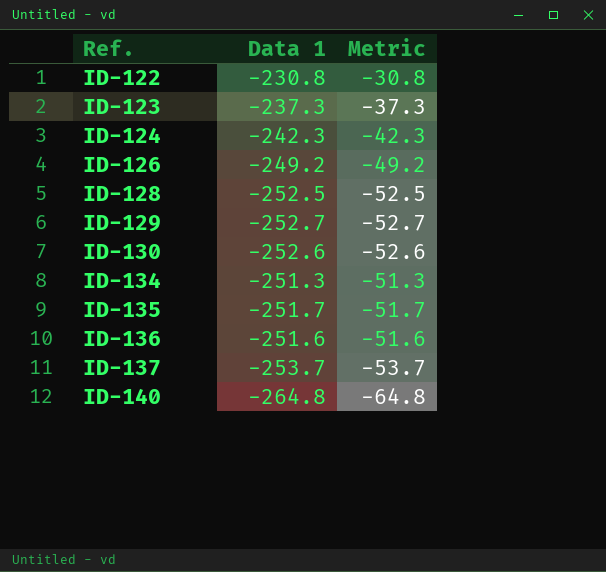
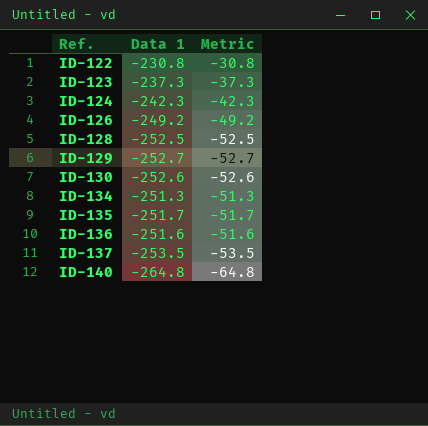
ID-137 | Data 1: -253.7 -> -253.5
ID-137 | Metric: -53.7 -> -53.5

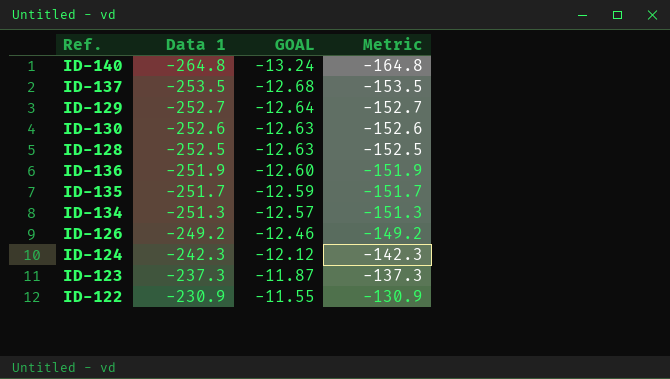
row order: Ref. ascending -> Data 1 ascending
column GOAL | formula: none -> [Data 1] * 0.05
column Metric | formula: [Data 1] + 200 -> [Data 1] + 100
ID-136 | Data 1: -251.6 -> -251.9
ID-122 | Data 1: -230.8 -> -230.9

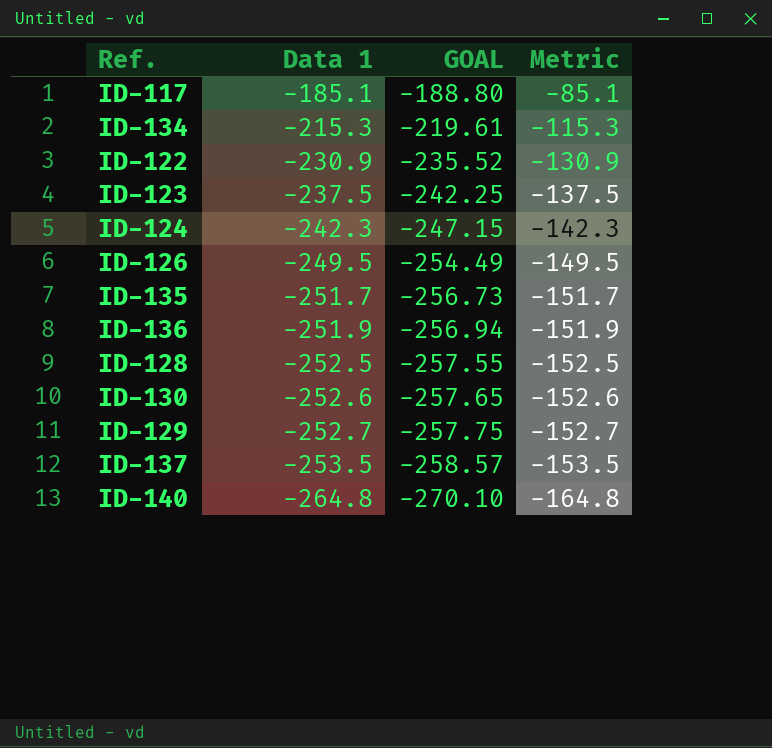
row order: Data 1 ascending -> Data 1 descending
column GOAL | formula: [Data 1] * 0.05 -> [Data 1] * 1.02
row ID-117: none -> -185.1 | -188.80 | -85.1
ID-134 | Data 1: -251.3 -> -215.3
ID-134 | Metric: -151.3 -> -115.3
ID-123 | Data 1: -237.3 -> -237.5
ID-123 | Metric: -137.3 -> -137.5
ID-126 | Data 1: -249.2 -> -249.5
ID-126 | Metric: -149.2 -> -149.5

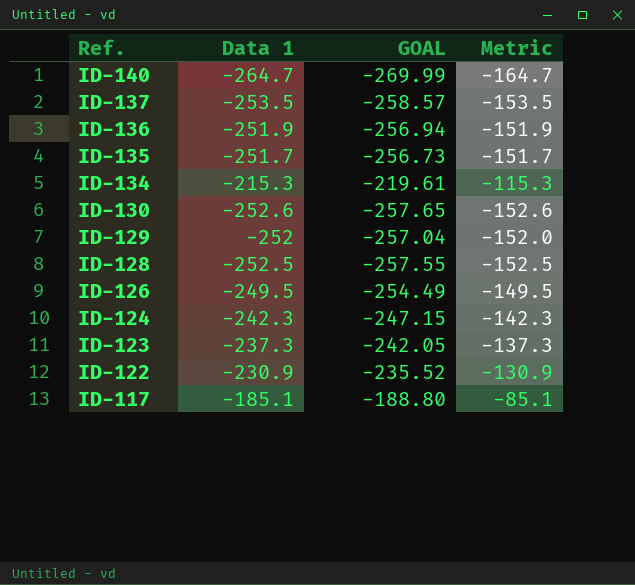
row order: Data 1 descending -> Ref. descending
ID-140 | Data 1: -264.8 -> -264.7
ID-140 | GOAL: -270.10 -> -269.99
ID-140 | Metric: -164.8 -> -164.7
ID-129 | Data 1: -252.7 -> -252
ID-129 | GOAL: -257.75 -> -257.04
ID-129 | Metric: -152.7 -> -152.0
ID-123 | Data 1: -237.5 -> -237.3
ID-123 | GOAL: -242.25 -> -242.05
ID-123 | Metric: -137.5 -> -137.3

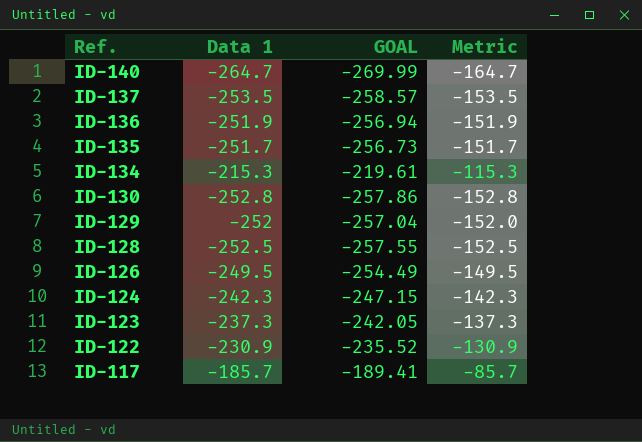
ID-130 | Data 1: -252.6 -> -252.8
ID-130 | GOAL: -257.65 -> -257.86
ID-130 | Metric: -152.6 -> -152.8
ID-117 | Data 1: -185.1 -> -185.7
ID-117 | GOAL: -188.80 -> -189.41
ID-117 | Metric: -85.1 -> -85.7

